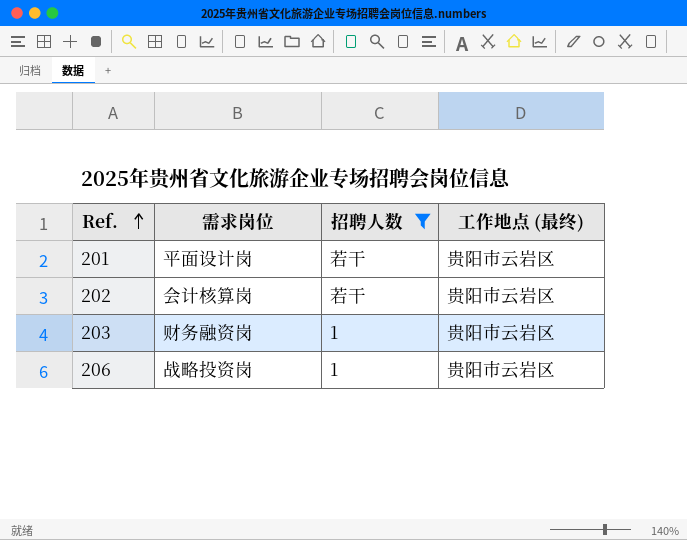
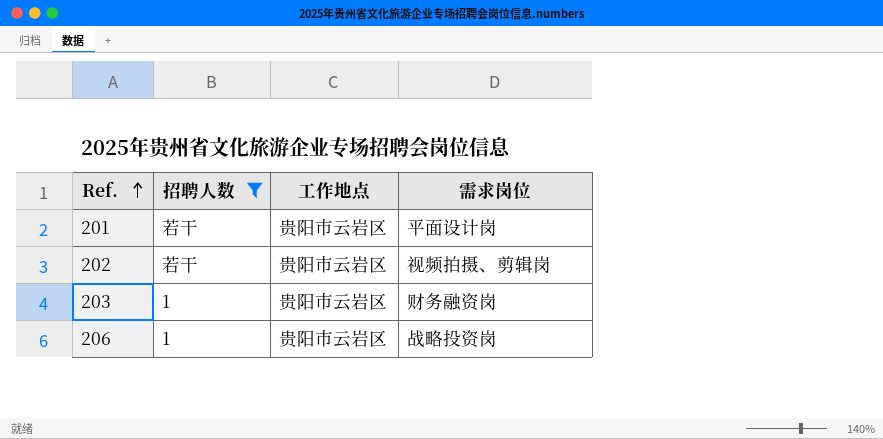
column name: 工作地点 (最终) -> 工作地点
column 需求岗位 | position: 2 -> 4
202 | 需求岗位: 会计核算岗 -> 视频拍摄、剪辑岗

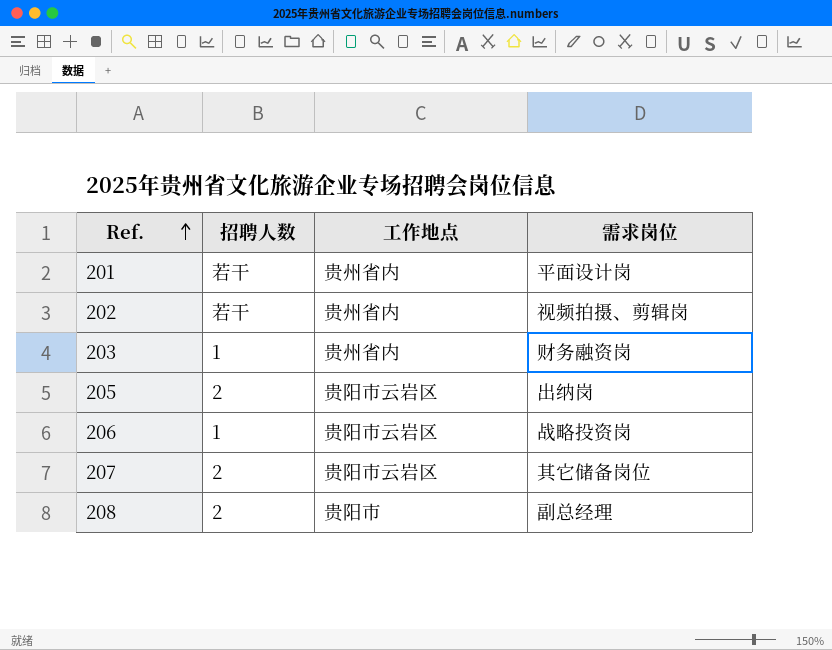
filter: 招聘人数 != 2 -> none
201 | 工作地点: 贵阳市云岩区 -> 贵州省内
202 | 工作地点: 贵阳市云岩区 -> 贵州省内
203 | 工作地点: 贵阳市云岩区 -> 贵州省内

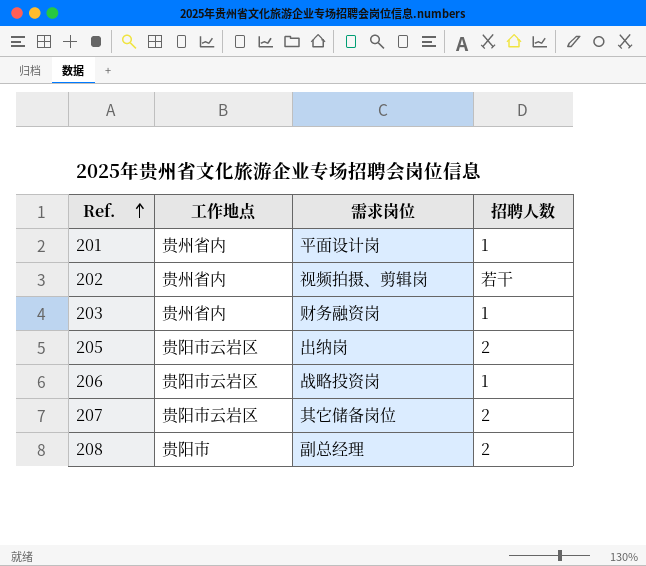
column 招聘人数 | position: 2 -> 4
201 | 招聘人数: 若干 -> 1

